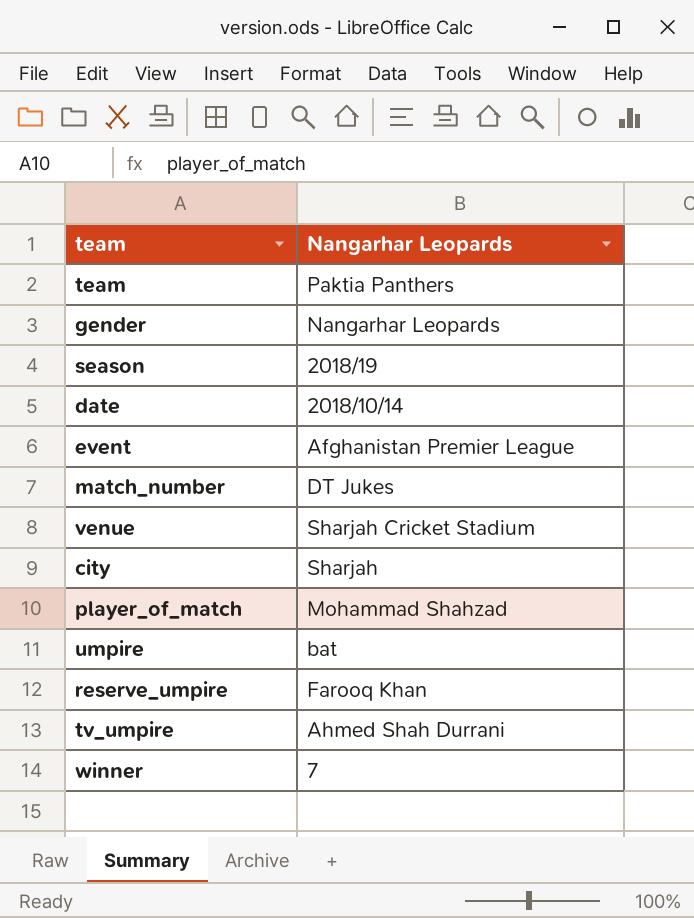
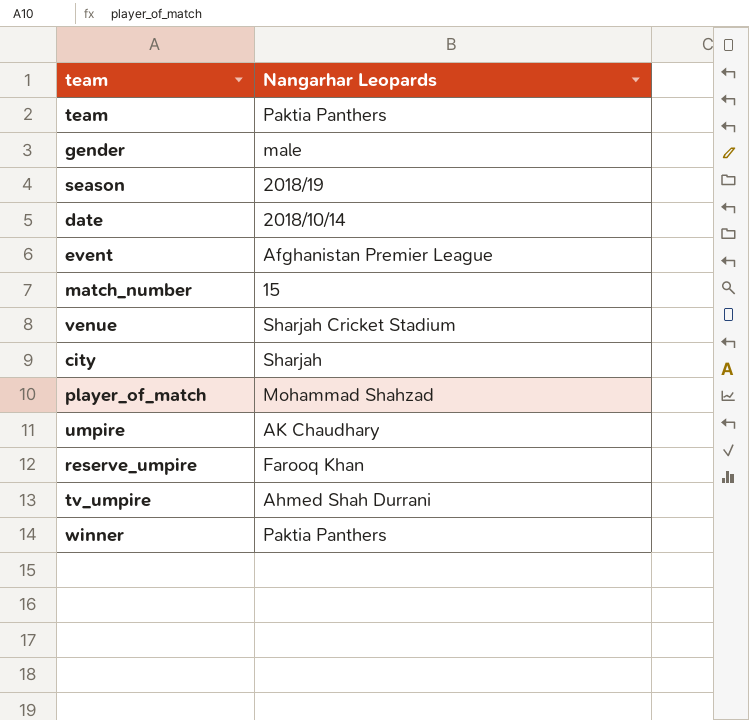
gender | Nangarhar Leopards: Nangarhar Leopards -> male
match_number | Nangarhar Leopards: DT Jukes -> 15
umpire | Nangarhar Leopards: bat -> AK Chaudhary
winner | Nangarhar Leopards: 7 -> Paktia Panthers

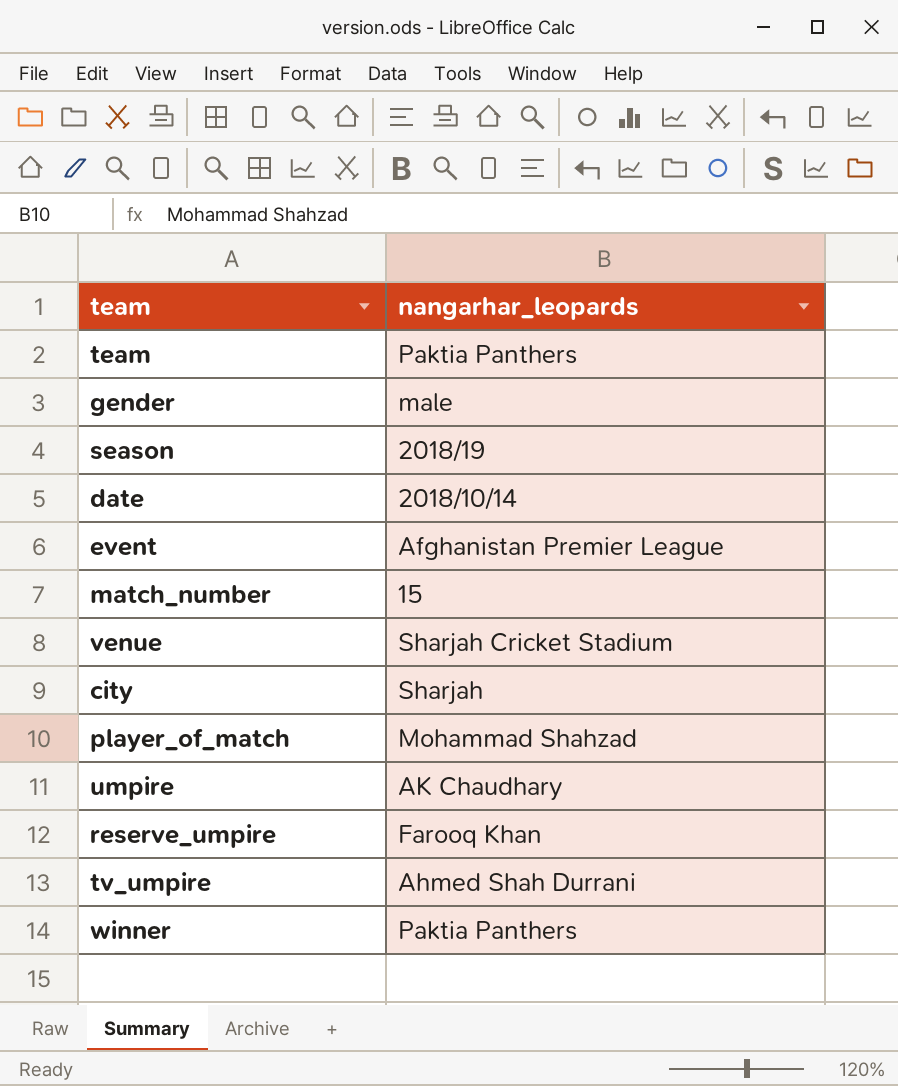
column name: Nangarhar Leopards -> nangarhar_leopards

